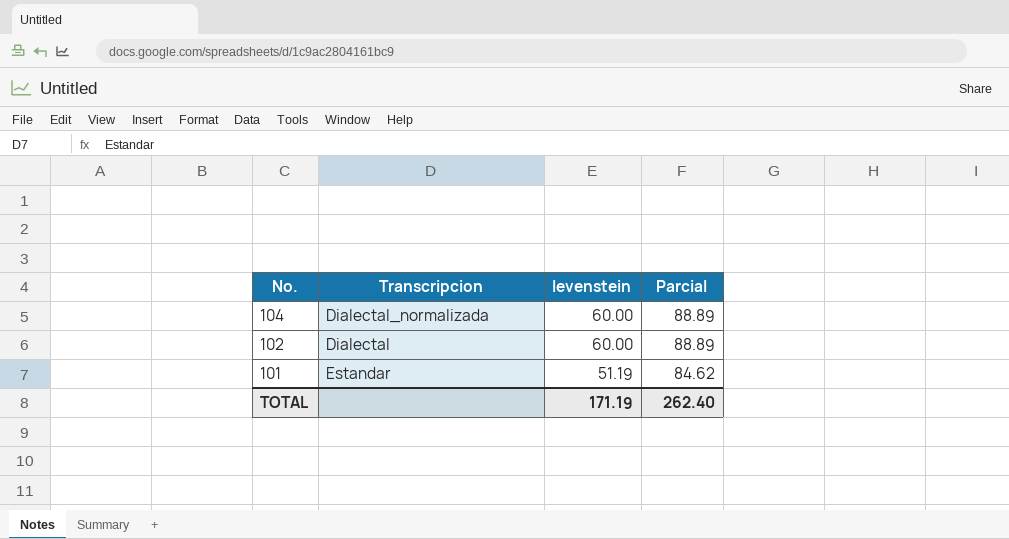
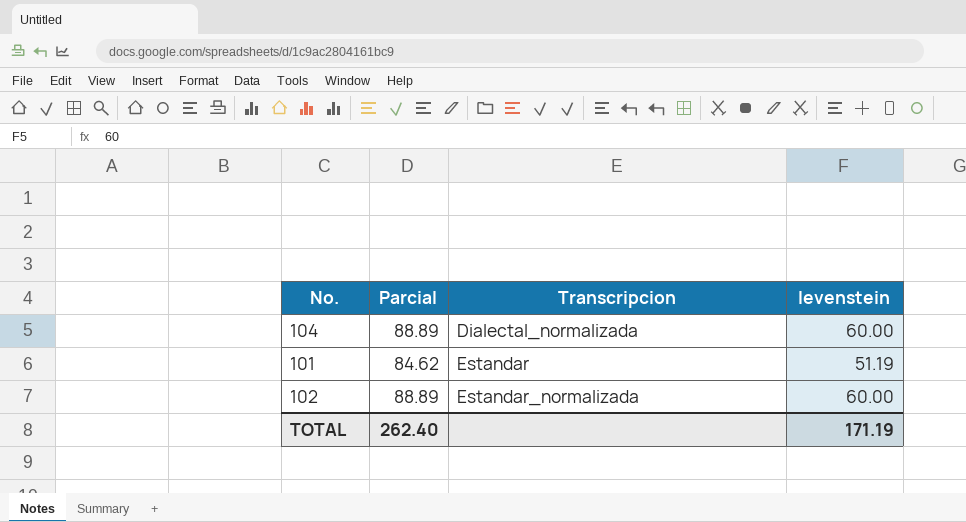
row order: No. descending -> Transcripcion ascending
column Parcial | position: 4 -> 2
102 | Transcripcion: Dialectal -> Estandar_normalizada

